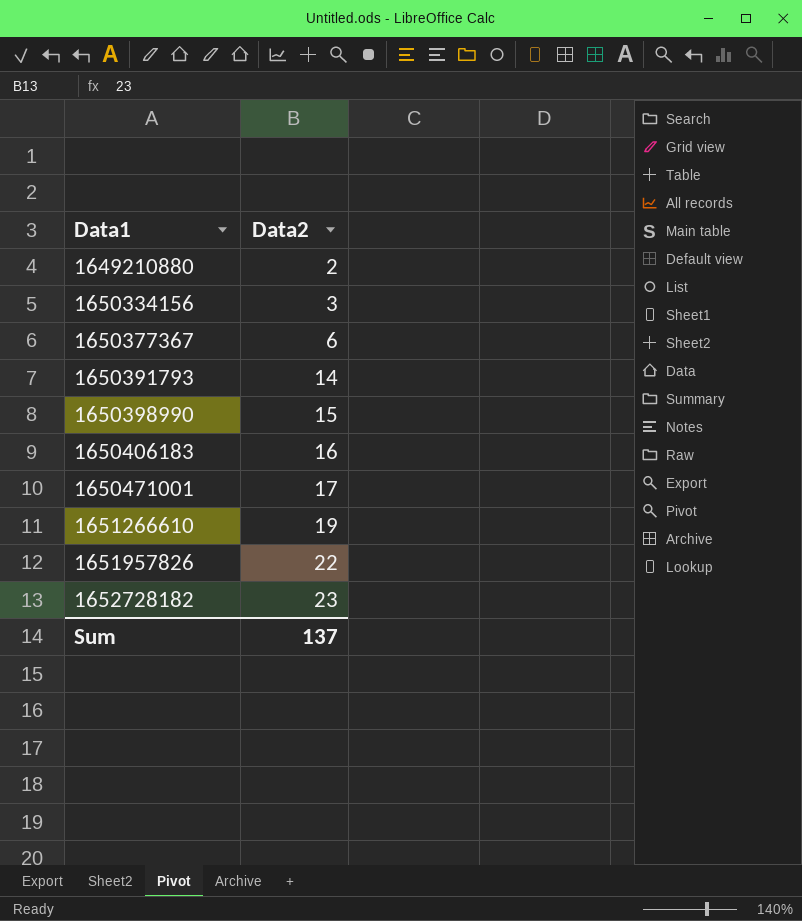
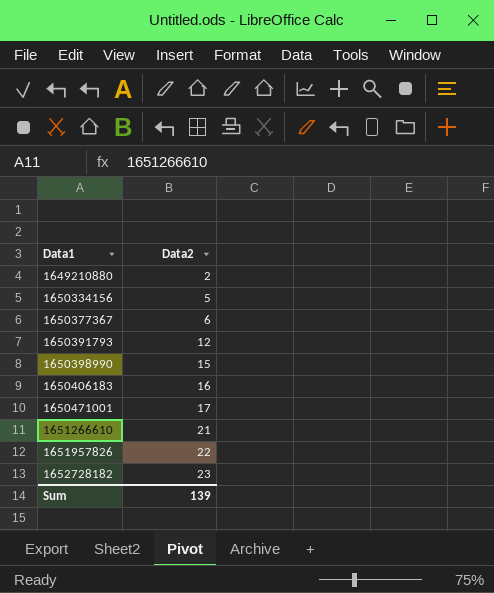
1650334156 | Data2: 3 -> 5
1650391793 | Data2: 14 -> 12
1651266610 | Data2: 19 -> 21
Sum | Data2: 137 -> 139

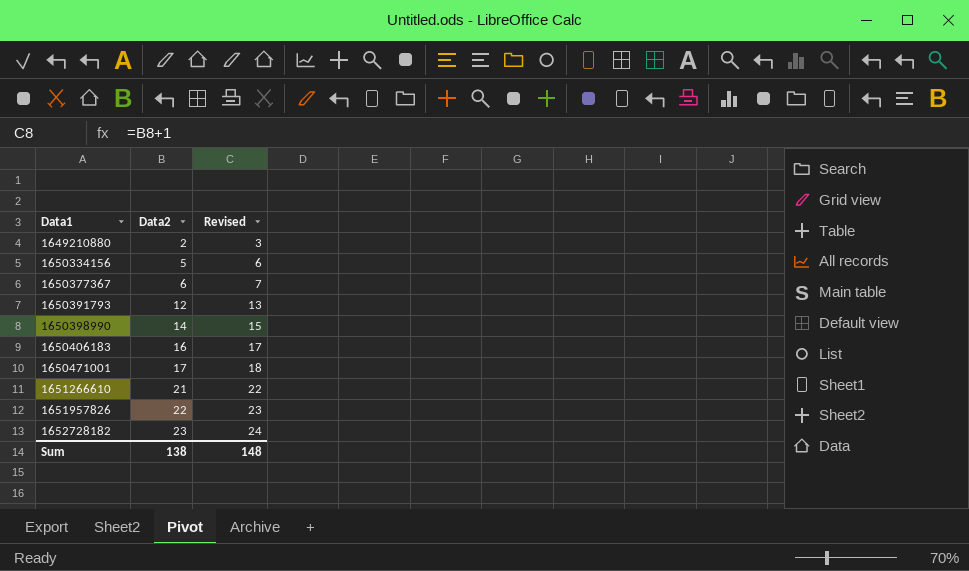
column Revised | formula: none -> [Data2] + 1
1650398990 | Data2: 15 -> 14
Sum | Data2: 139 -> 138

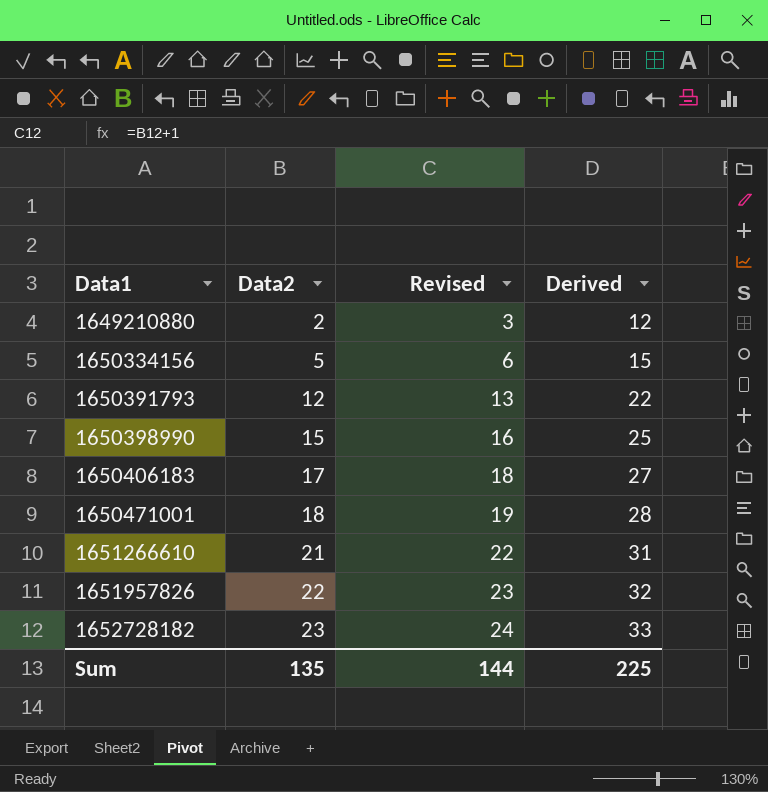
column Derived | formula: none -> [Data2] + 10
row 1650377367: 6 | 7 -> none
1650398990 | Data2: 14 -> 15
1650398990 | Revised: 15 -> 16
1650406183 | Data2: 16 -> 17
1650406183 | Revised: 17 -> 18
1650471001 | Data2: 17 -> 18
1650471001 | Revised: 18 -> 19
Sum | Data2: 138 -> 135
Sum | Revised: 148 -> 144

